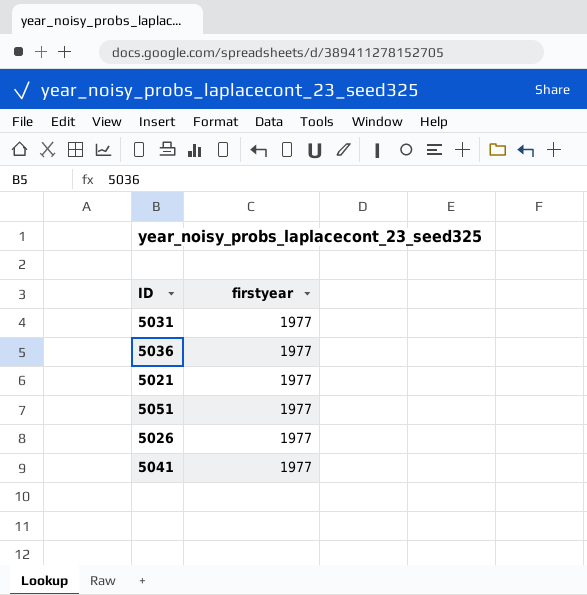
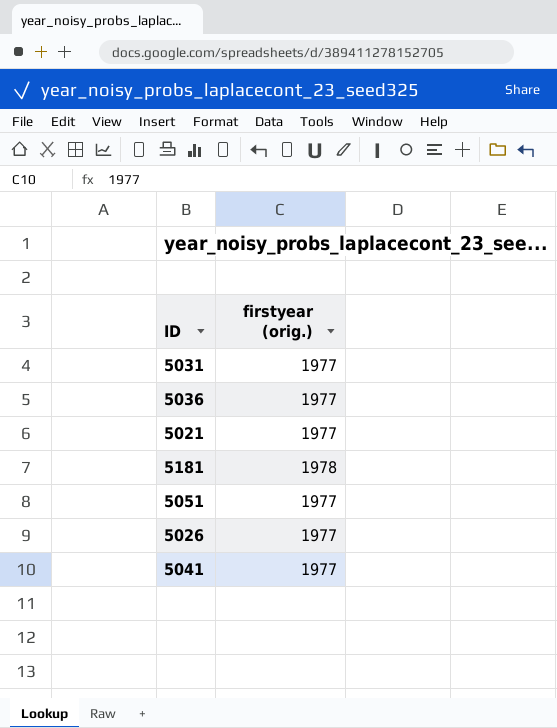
column name: firstyear -> firstyear (orig.)
row 5181: none -> 1978

